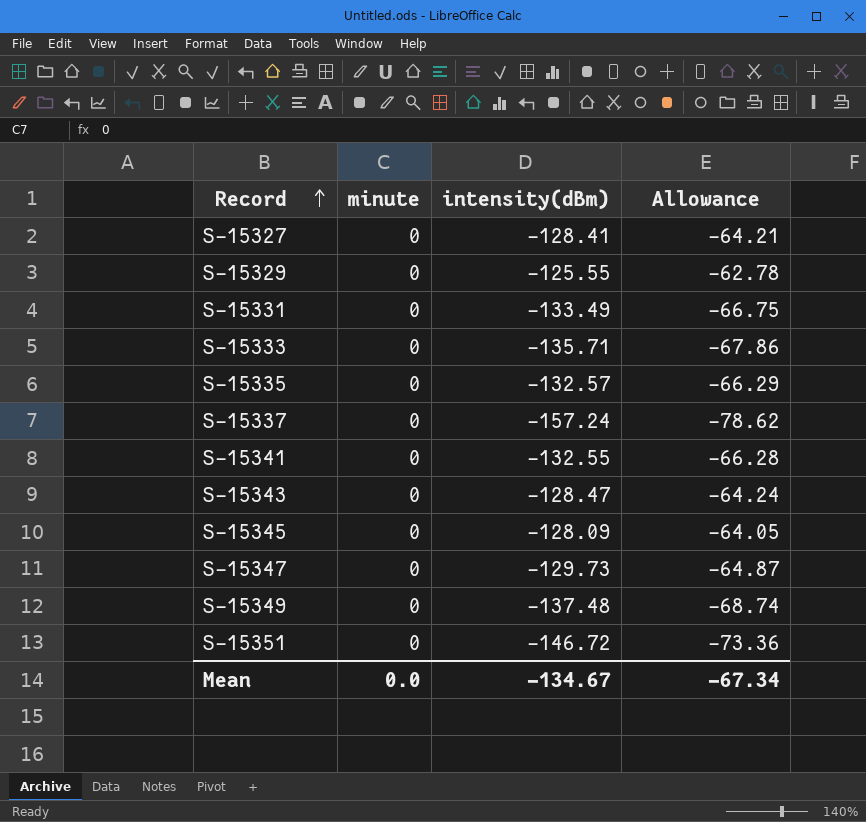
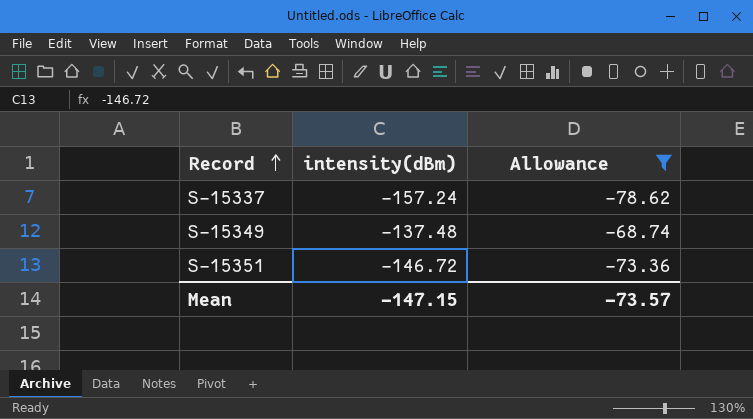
filter: none -> Allowance <= -68.74
column minute | position: 2 -> none
Mean | intensity(dBm): -134.67 -> -147.15
Mean | Allowance: -67.34 -> -73.57

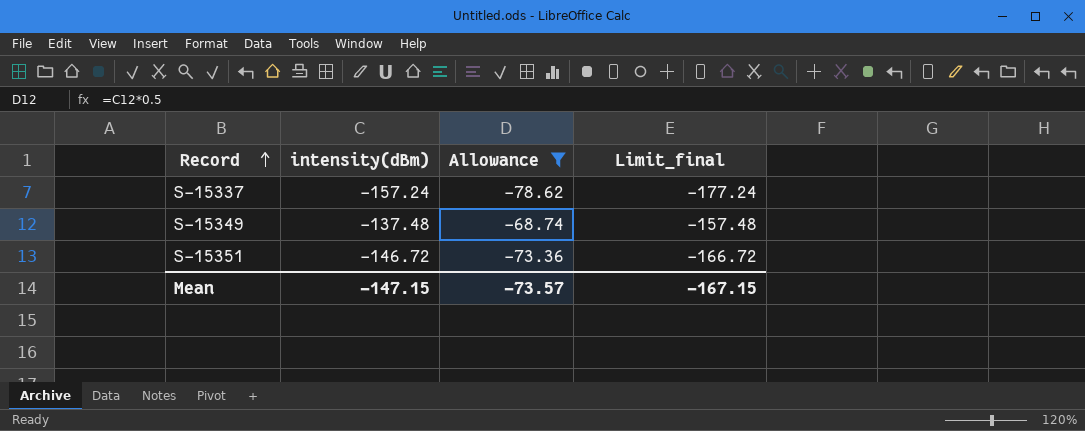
column Limit_final | formula: none -> [intensity(dBm)] - 20

